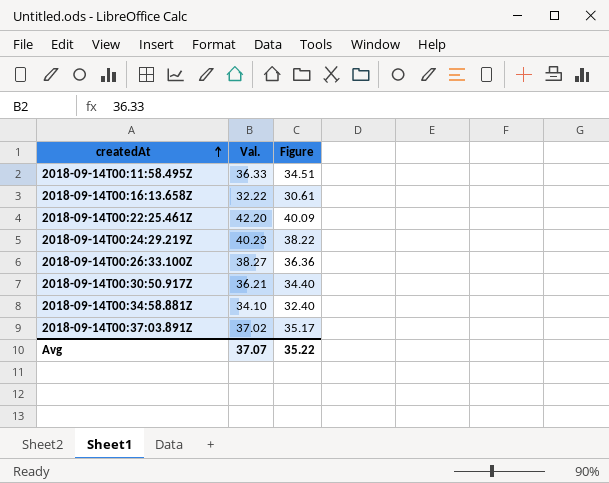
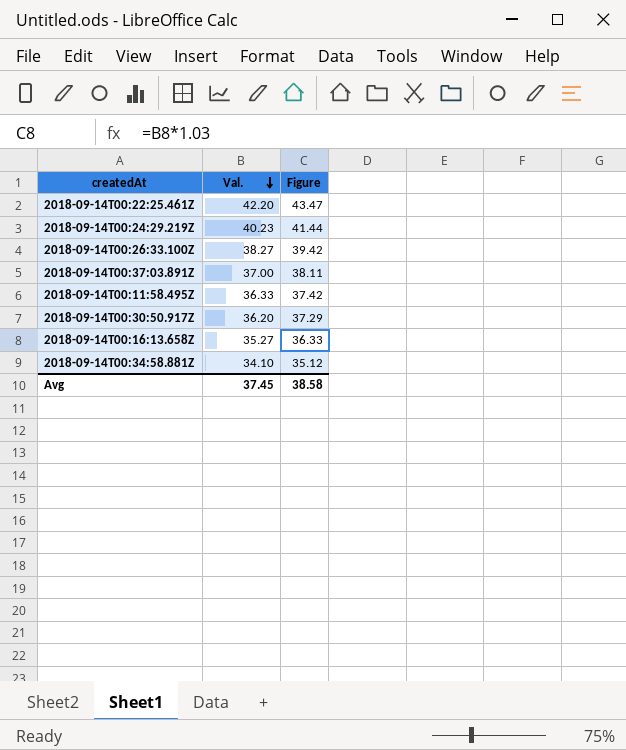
row order: createdAt ascending -> Val. descending
column Figure | formula: [Val.] * 0.95 -> [Val.] * 1.03
2018-09-14T00:37:03.891Z | Val.: 37.02 -> 37.00
2018-09-14T00:30:50.917Z | Val.: 36.21 -> 36.20
2018-09-14T00:16:13.658Z | Val.: 32.22 -> 35.27
Avg | Val.: 37.07 -> 37.45
Avg | Figure: 35.22 -> 38.58

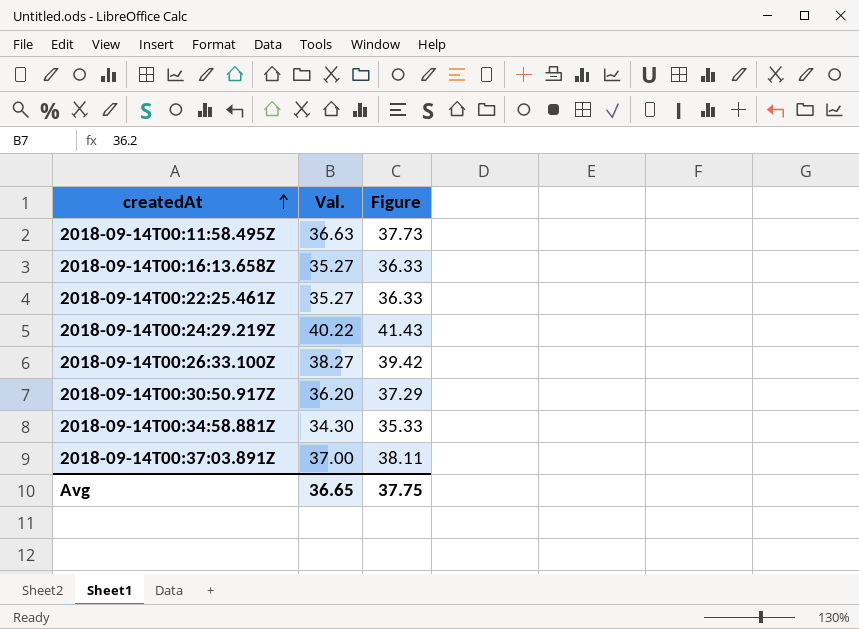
row order: Val. descending -> createdAt ascending
2018-09-14T00:11:58.495Z | Val.: 36.33 -> 36.63
2018-09-14T00:11:58.495Z | Figure: 37.42 -> 37.73
2018-09-14T00:22:25.461Z | Val.: 42.20 -> 35.27
2018-09-14T00:22:25.461Z | Figure: 43.47 -> 36.33
2018-09-14T00:24:29.219Z | Val.: 40.23 -> 40.22
2018-09-14T00:24:29.219Z | Figure: 41.44 -> 41.43
2018-09-14T00:34:58.881Z | Val.: 34.10 -> 34.30
2018-09-14T00:34:58.881Z | Figure: 35.12 -> 35.33
Avg | Val.: 37.45 -> 36.65
Avg | Figure: 38.58 -> 37.75

